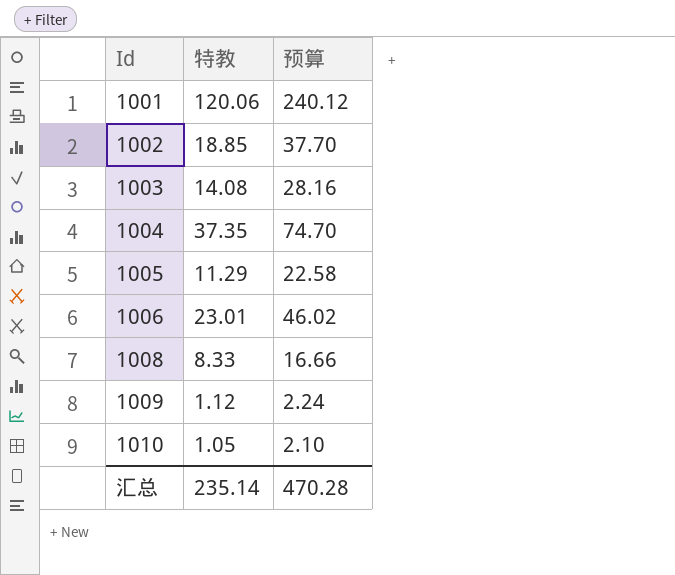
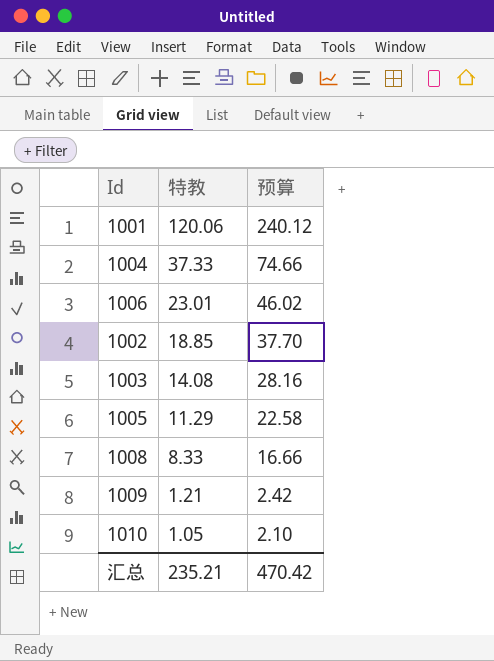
row order: Id ascending -> 特教 descending
1004 | 特教: 37.35 -> 37.33
1004 | 预算: 74.70 -> 74.66
1009 | 特教: 1.12 -> 1.21
1009 | 预算: 2.24 -> 2.42
汇总 | 特教: 235.14 -> 235.21
汇总 | 预算: 470.28 -> 470.42

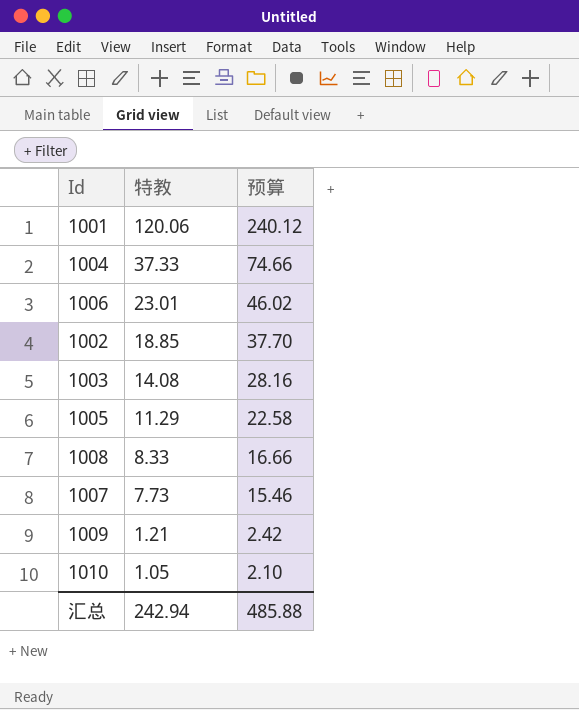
row 1007: none -> 7.73 | 15.46
汇总 | 特教: 235.21 -> 242.94
汇总 | 预算: 470.42 -> 485.88

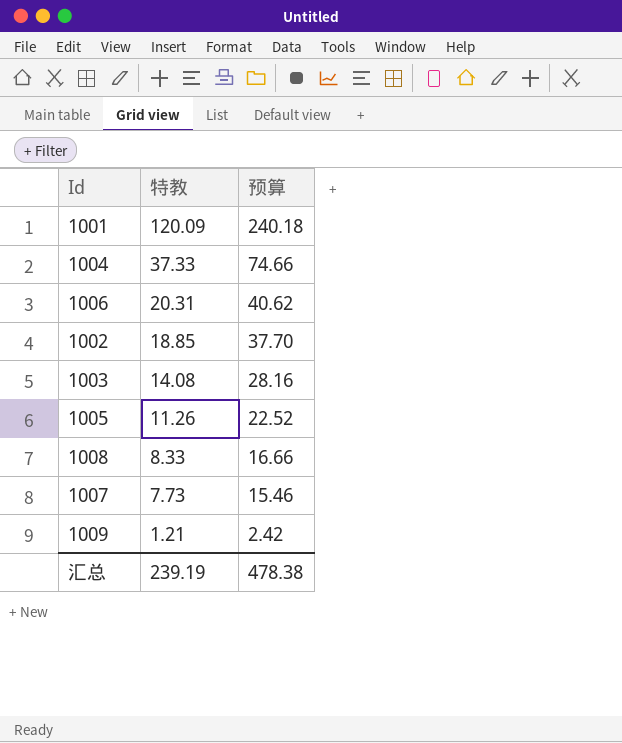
row 1010: 1.05 | 2.10 -> none
1001 | 特教: 120.06 -> 120.09
1001 | 预算: 240.12 -> 240.18
1006 | 特教: 23.01 -> 20.31
1006 | 预算: 46.02 -> 40.62
1005 | 特教: 11.29 -> 11.26
1005 | 预算: 22.58 -> 22.52
汇总 | 特教: 242.94 -> 239.19
汇总 | 预算: 485.88 -> 478.38

